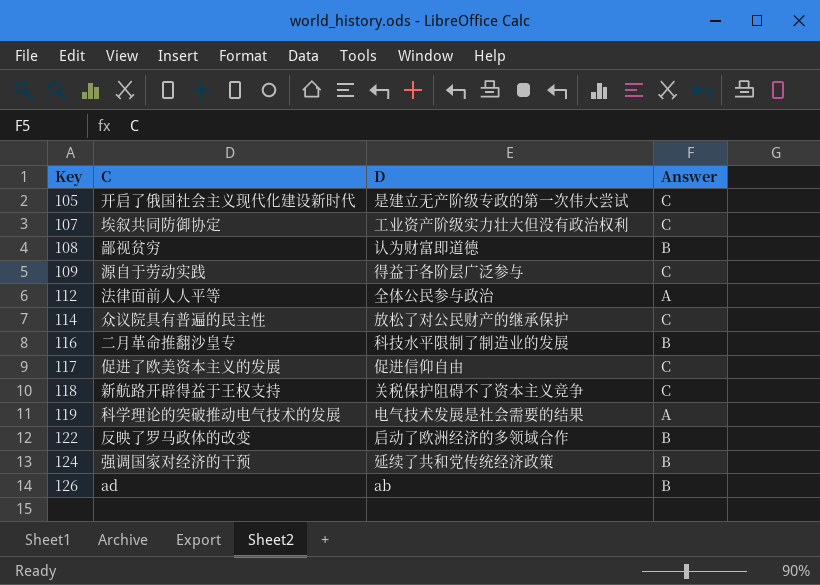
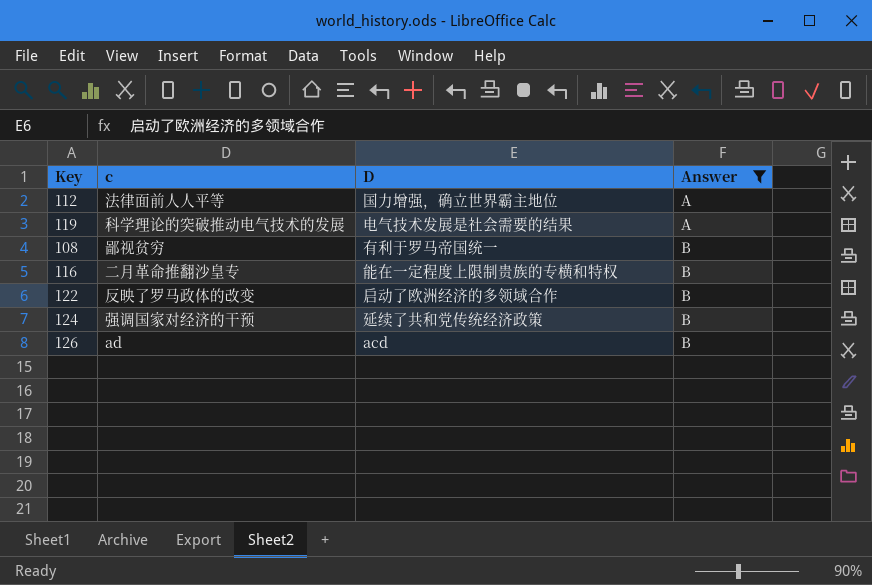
filter: none -> Answer != C
row order: Key ascending -> Answer ascending
column name: C -> c
112 | D: 全体公民参与政治 -> 国力增强，确立世界霸主地位
108 | D: 认为财富即道德 -> 有利于罗马帝国统一
116 | D: 科技水平限制了制造业的发展 -> 能在一定程度上限制贵族的专横和特权
126 | D: ab -> acd

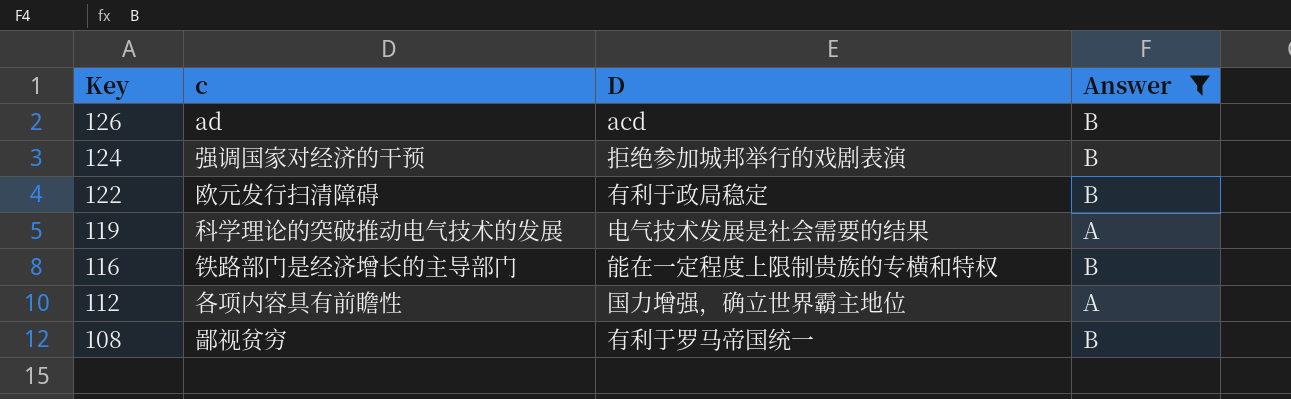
row order: Answer ascending -> Key descending
124 | D: 延续了共和党传统经济政策 -> 拒绝参加城邦举行的戏剧表演
122 | c: 反映了罗马政体的改变 -> 欧元发行扫清障碍
122 | D: 启动了欧洲经济的多领域合作 -> 有利于政局稳定
116 | c: 二月革命推翻沙皇专 -> 铁路部门是经济增长的主导部门
112 | c: 法律面前人人平等 -> 各项内容具有前瞻性

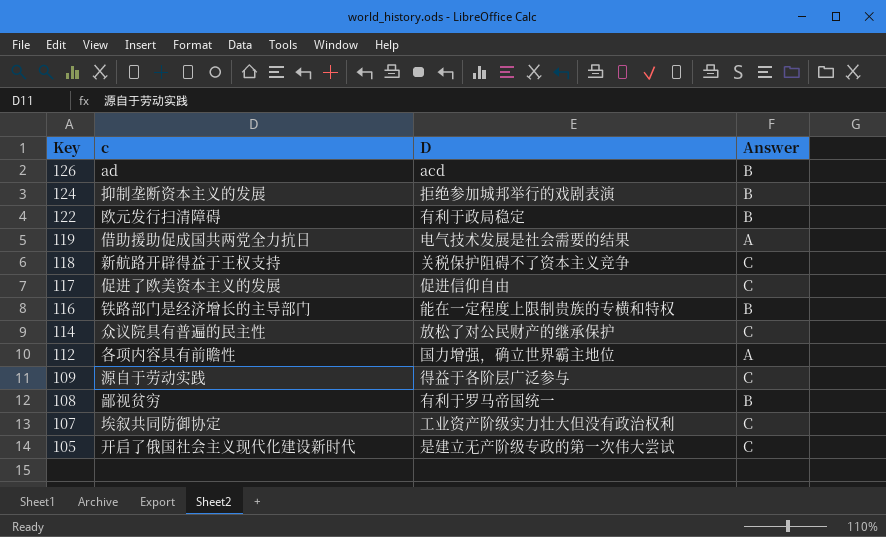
filter: Answer != C -> none
124 | c: 强调国家对经济的干预 -> 抑制垄断资本主义的发展
119 | c: 科学理论的突破推动电气技术的发展 -> 借助援助促成国共两党全力抗日

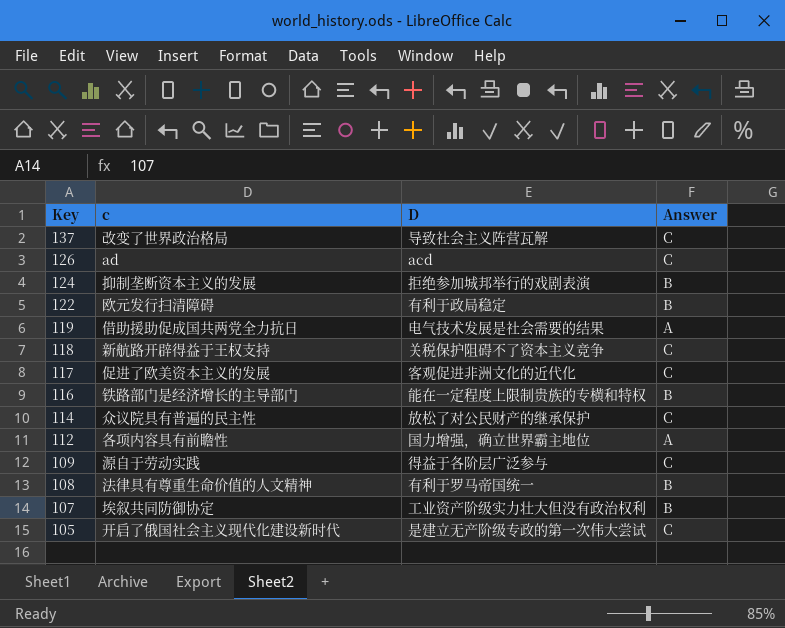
row 137: none -> 改变了世界政治格局 | 导致社会主义阵营瓦解 | C
126 | Answer: B -> C
117 | D: 促进信仰自由 -> 客观促进非洲文化的近代化
108 | c: 鄙视贫穷 -> 法律具有尊重生命价值的人文精神
107 | Answer: C -> B

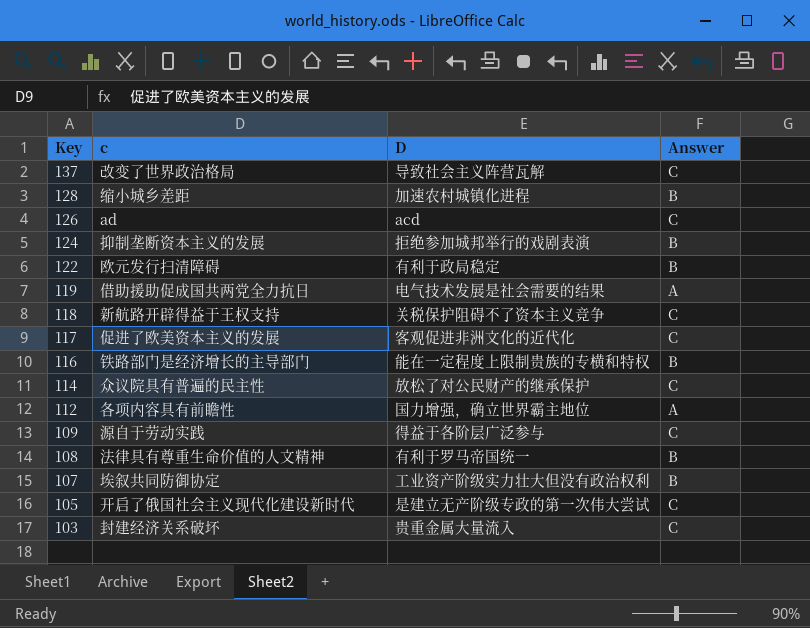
row 128: none -> 缩小城乡差距 | 加速农村城镇化进程 | B
row 103: none -> 封建经济关系破坏 | 贵重金属大量流入 | C

